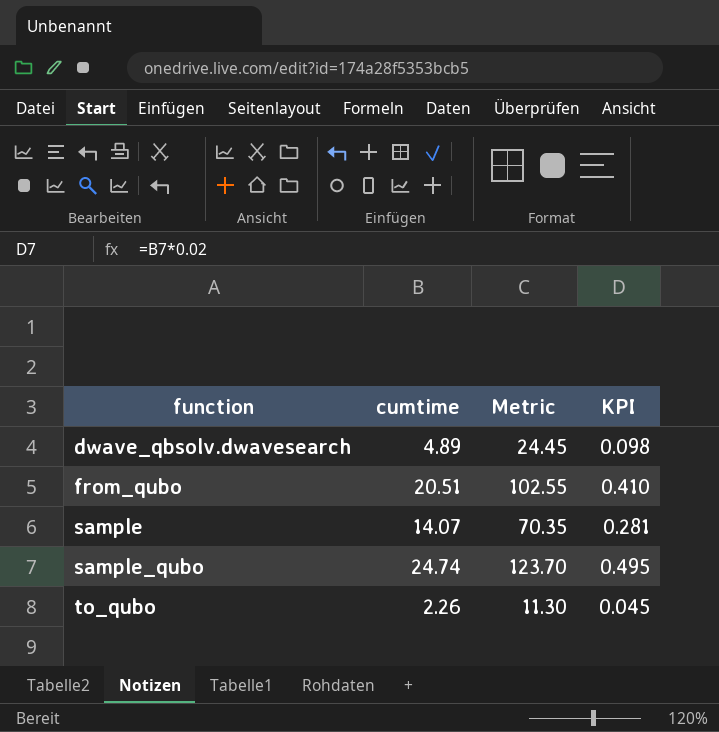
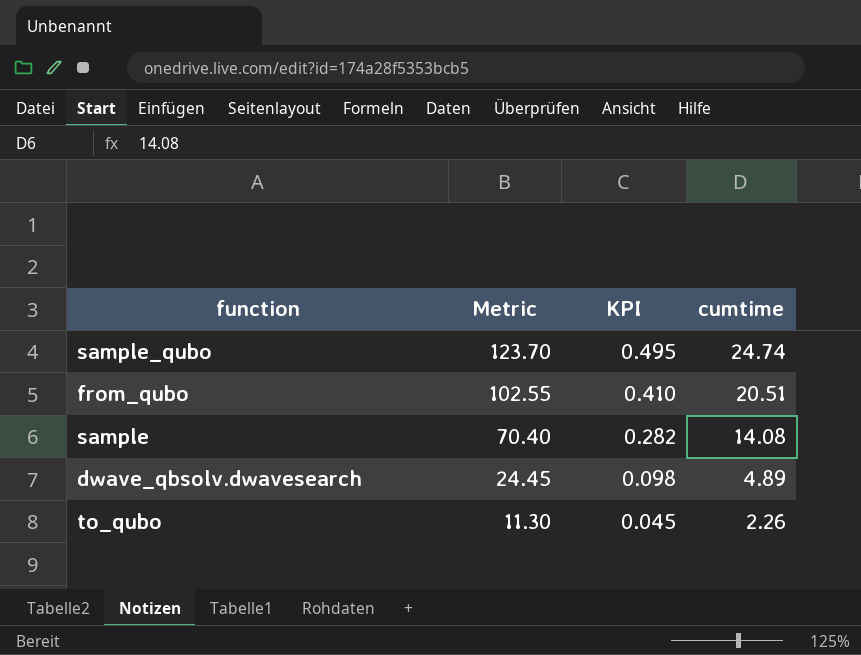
row order: function ascending -> Metric descending
column cumtime | position: 2 -> 4
sample | Metric: 70.35 -> 70.40
sample | KPI: 0.281 -> 0.282
sample | cumtime: 14.07 -> 14.08

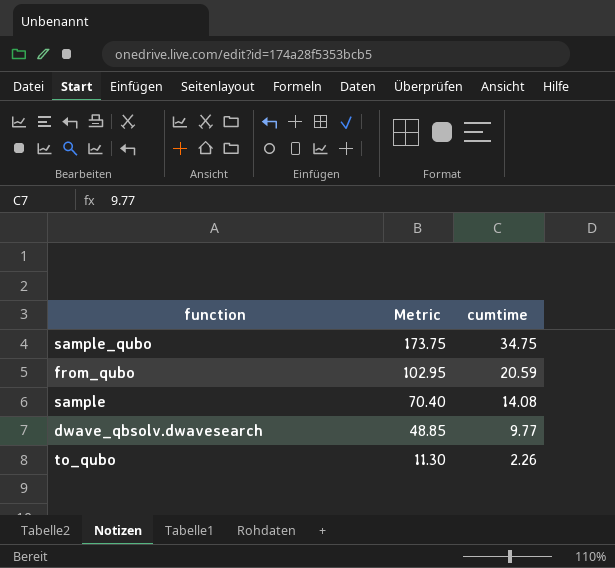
column KPI | formula: [cumtime] * 0.02 -> none
sample_qubo | Metric: 123.70 -> 173.75
sample_qubo | cumtime: 24.74 -> 34.75
from_qubo | Metric: 102.55 -> 102.95
from_qubo | cumtime: 20.51 -> 20.59
dwave_qbsolv.dwavesearch | Metric: 24.45 -> 48.85
dwave_qbsolv.dwavesearch | cumtime: 4.89 -> 9.77

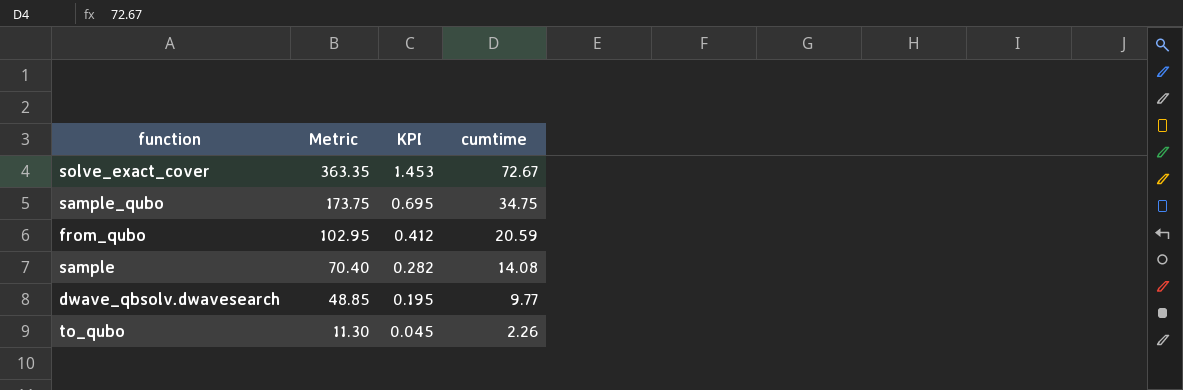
column KPI | formula: none -> [cumtime] * 0.02
row solve_exact_cover: none -> 363.35 | 1.453 | 72.67

